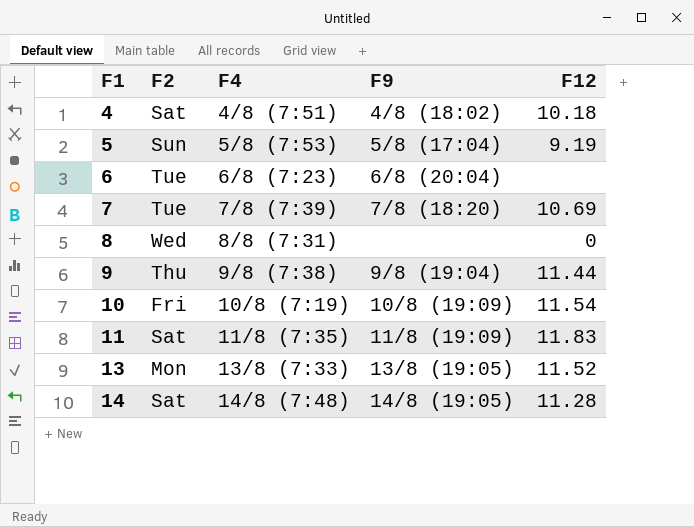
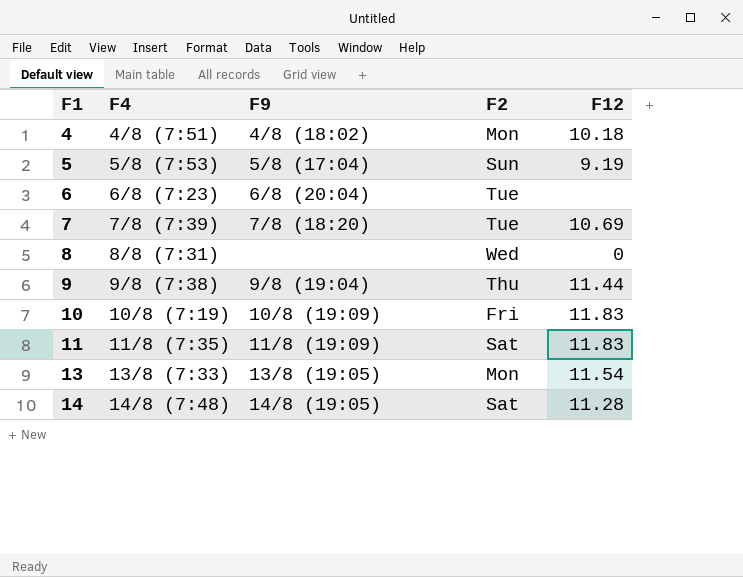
column F2 | position: 2 -> 4
4 | F2: Sat -> Mon
10 | F12: 11.54 -> 11.83
13 | F12: 11.52 -> 11.54

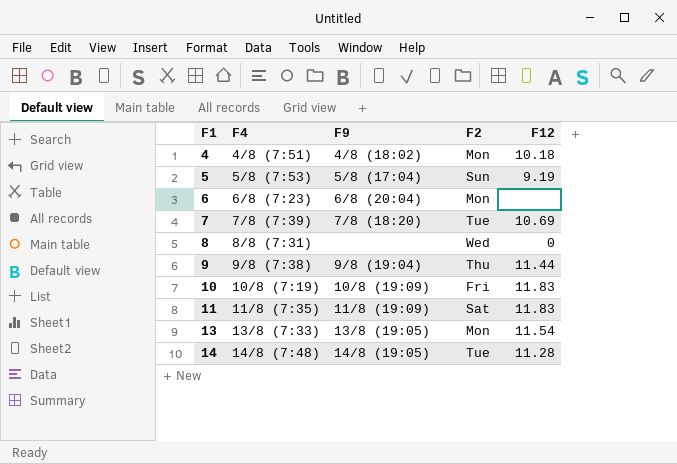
6 | F2: Tue -> Mon
14 | F2: Sat -> Tue

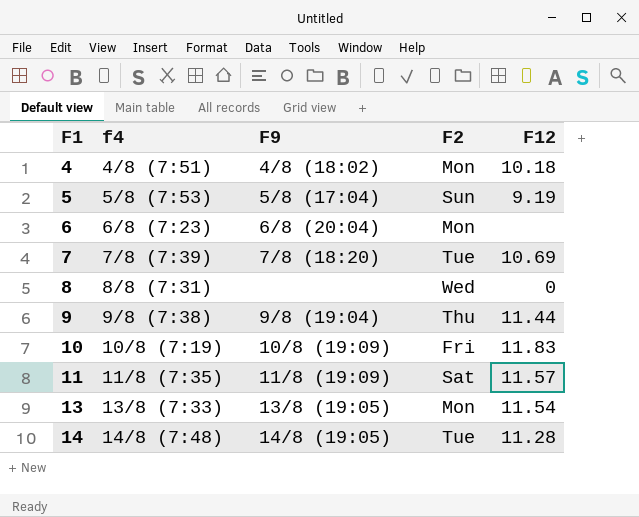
column name: F4 -> f4
11 | F12: 11.83 -> 11.57

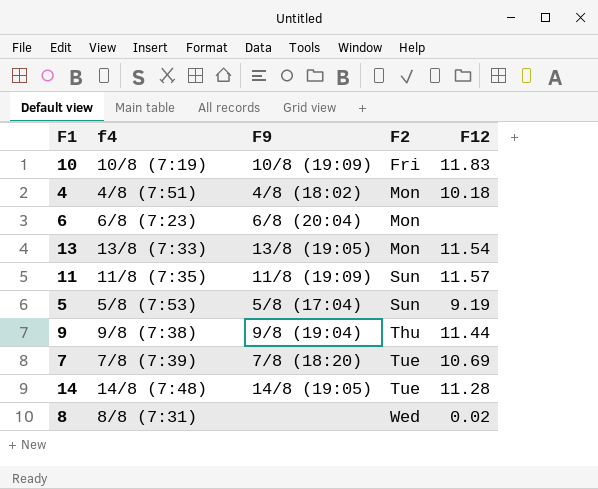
row order: F1 ascending -> F2 ascending
11 | F2: Sat -> Sun
8 | F12: 0 -> 0.02

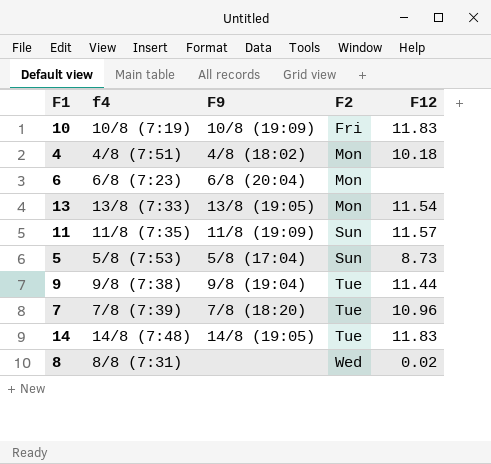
5 | F12: 9.19 -> 8.73
9 | F2: Thu -> Tue
7 | F12: 10.69 -> 10.96
14 | F12: 11.28 -> 11.83

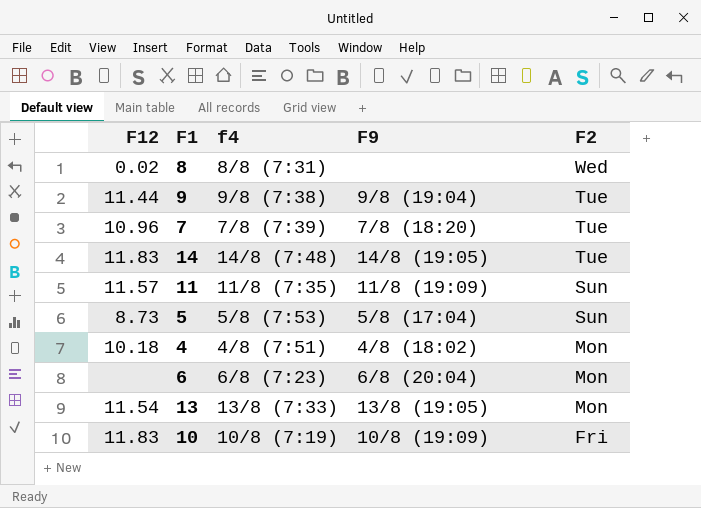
row order: F2 ascending -> F2 descending
column F12 | position: 5 -> 1

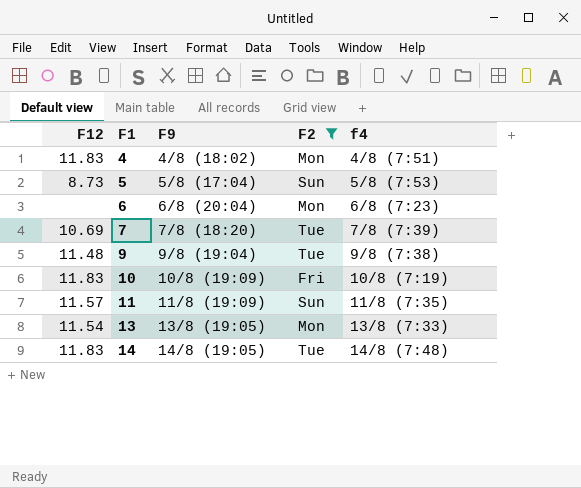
filter: none -> F2 != Wed
row order: F2 descending -> F1 ascending
column f4 | position: 3 -> 5
4 | F12: 10.18 -> 11.83
7 | F12: 10.96 -> 10.69
9 | F12: 11.44 -> 11.48

